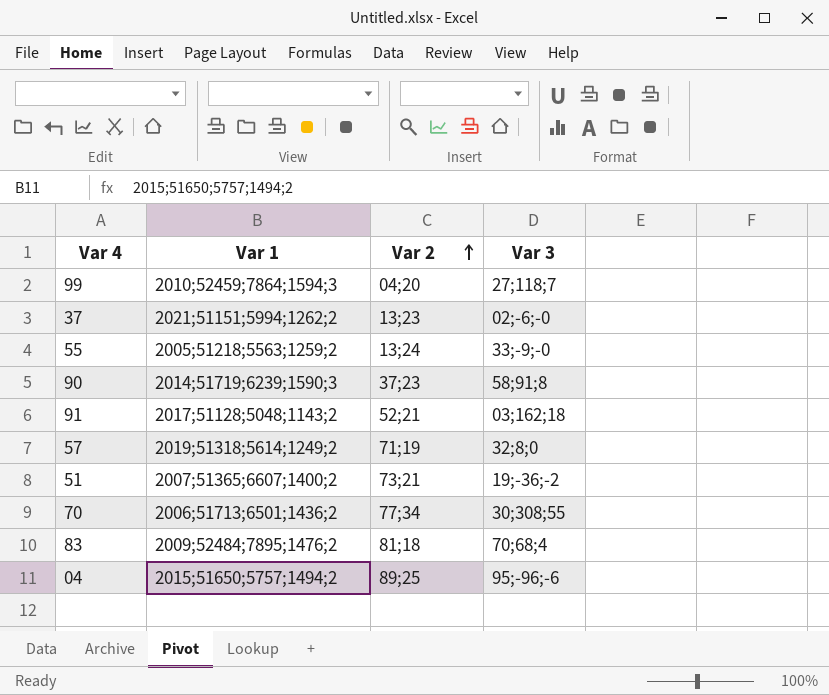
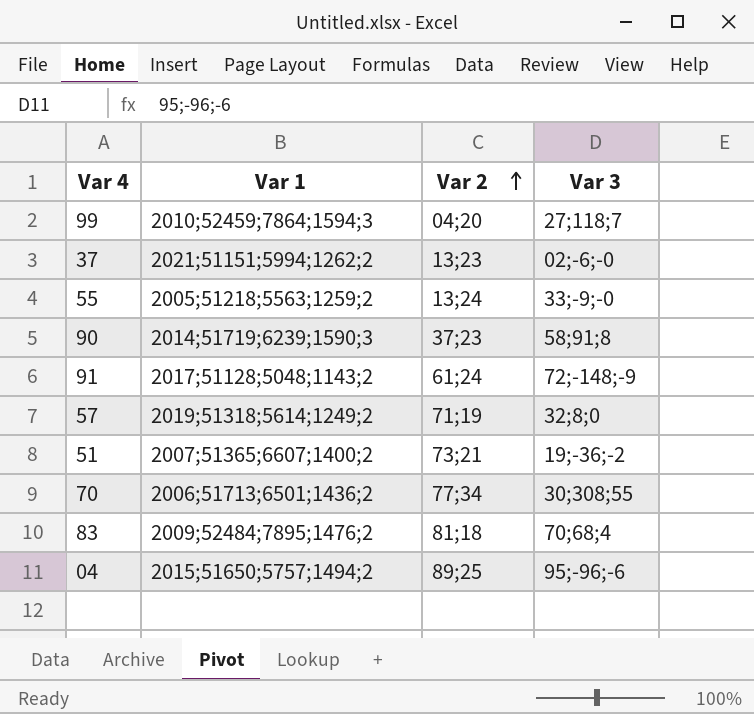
91 | Var 2: 52;21 -> 61;24
91 | Var 3: 03;162;18 -> 72;-148;-9

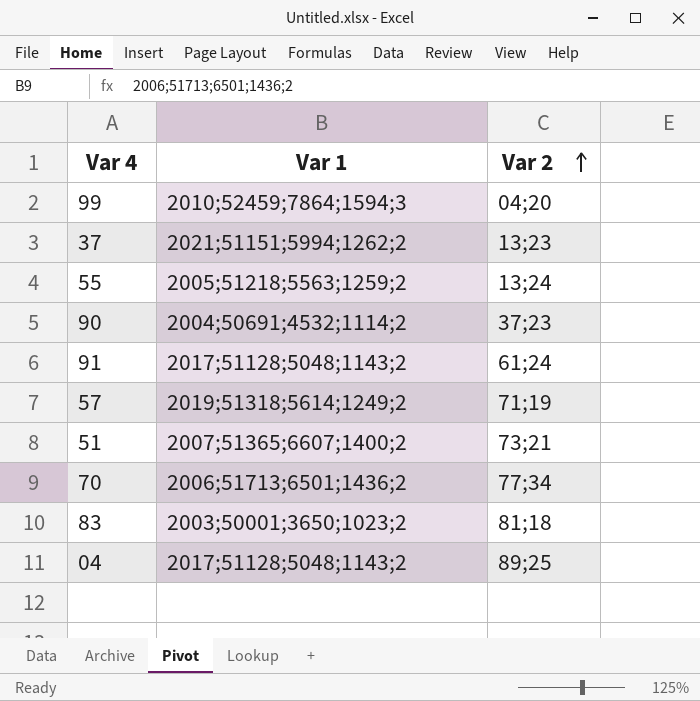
column Var 3 | position: 4 -> none
90 | Var 1: 2014;51719;6239;1590;3 -> 2004;50691;4532;1114;2
83 | Var 1: 2009;52484;7895;1476;2 -> 2003;50001;3650;1023;2
04 | Var 1: 2015;51650;5757;1494;2 -> 2017;51128;5048;1143;2

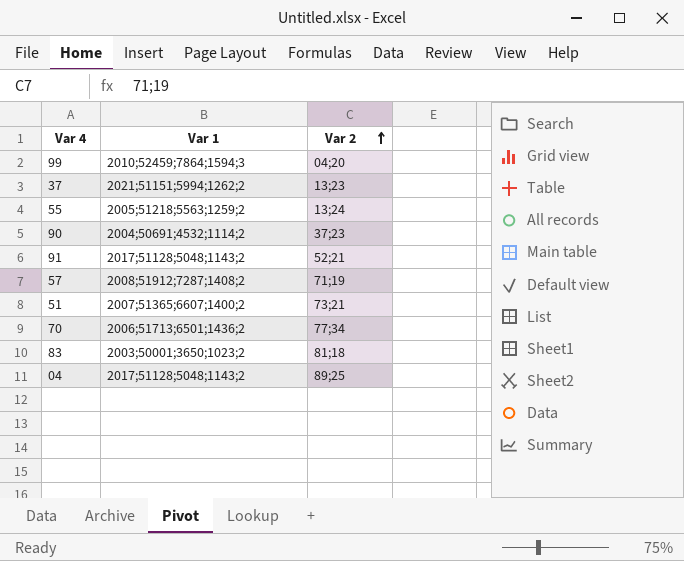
91 | Var 2: 61;24 -> 52;21
57 | Var 1: 2019;51318;5614;1249;2 -> 2008;51912;7287;1408;2

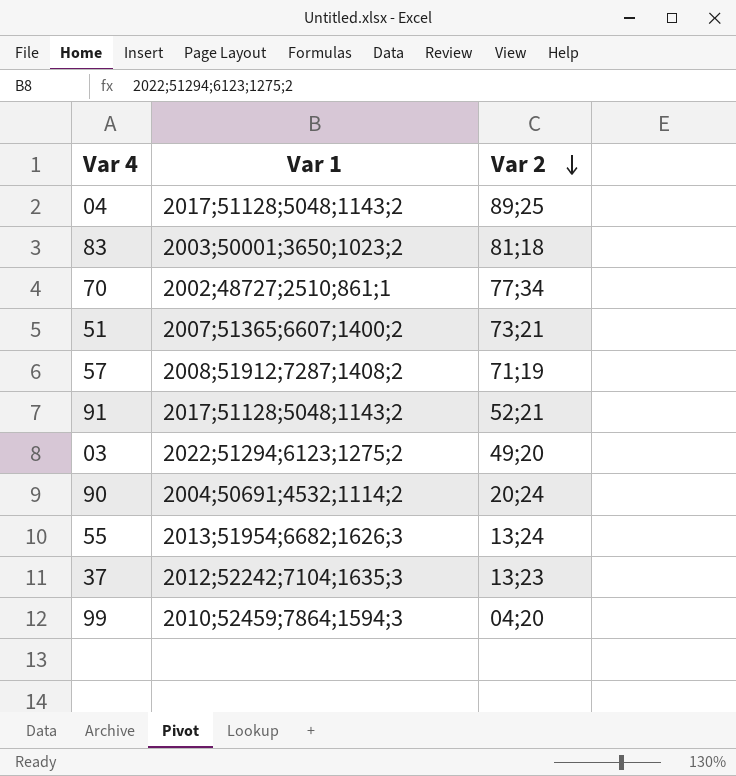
row order: Var 2 ascending -> Var 2 descending
70 | Var 1: 2006;51713;6501;1436;2 -> 2002;48727;2510;861;1
row 03: none -> 2022;51294;6123;1275;2 | 49;20
90 | Var 2: 37;23 -> 20;24
55 | Var 1: 2005;51218;5563;1259;2 -> 2013;51954;6682;1626;3
37 | Var 1: 2021;51151;5994;1262;2 -> 2012;52242;7104;1635;3

